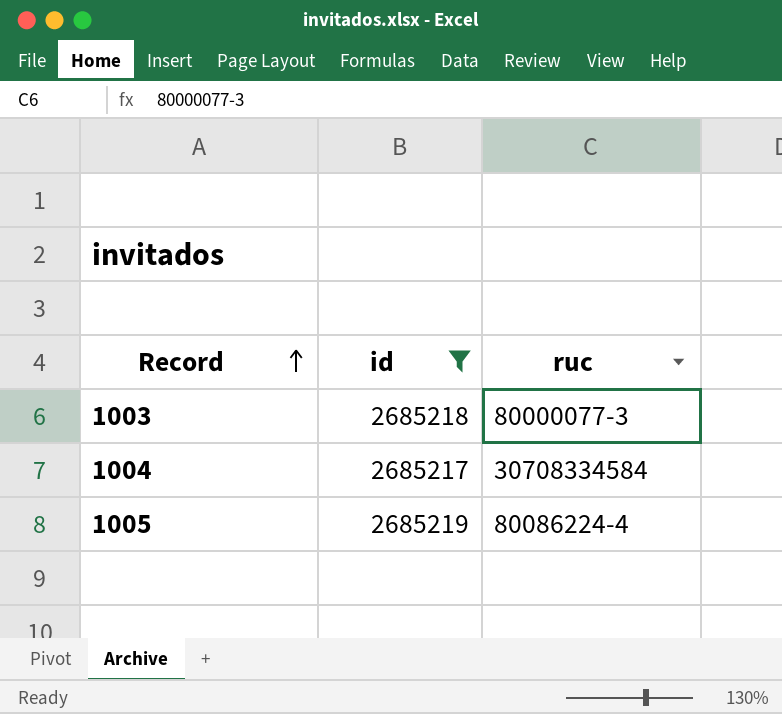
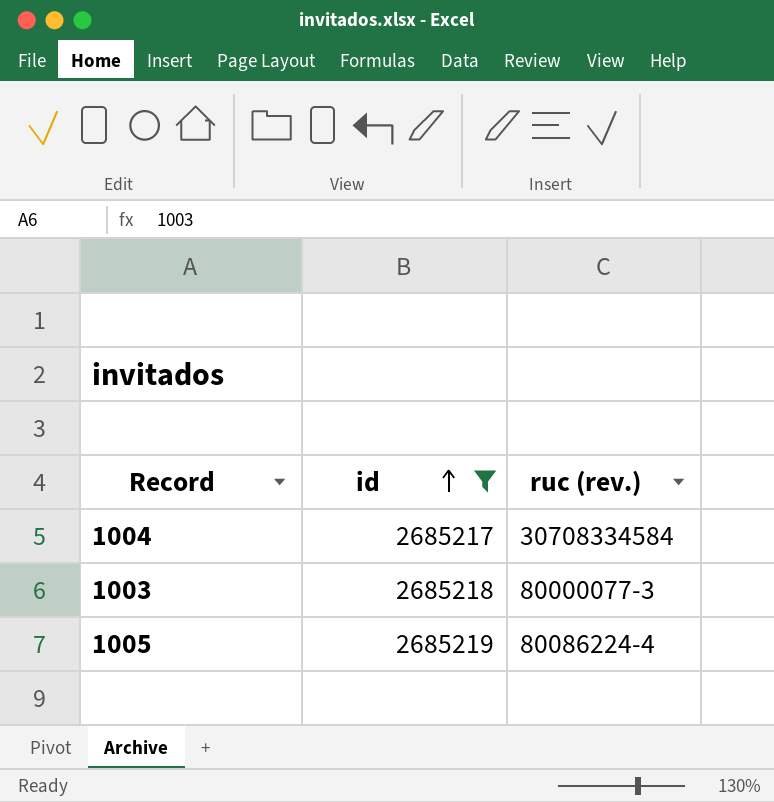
row order: Record ascending -> id ascending
column name: ruc -> ruc (rev.)

